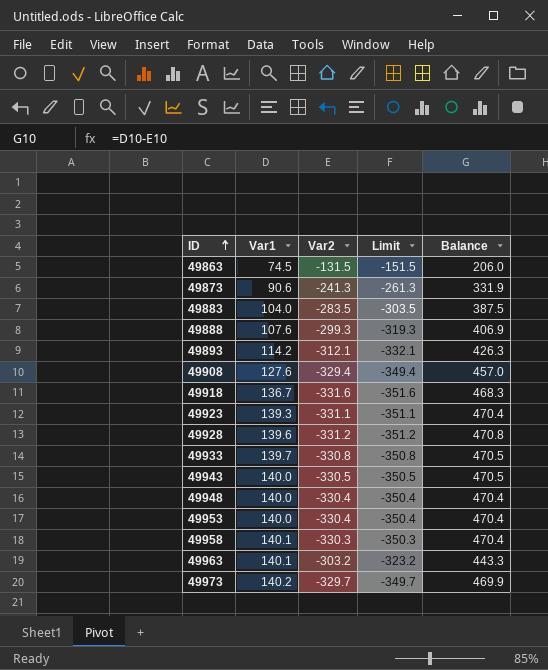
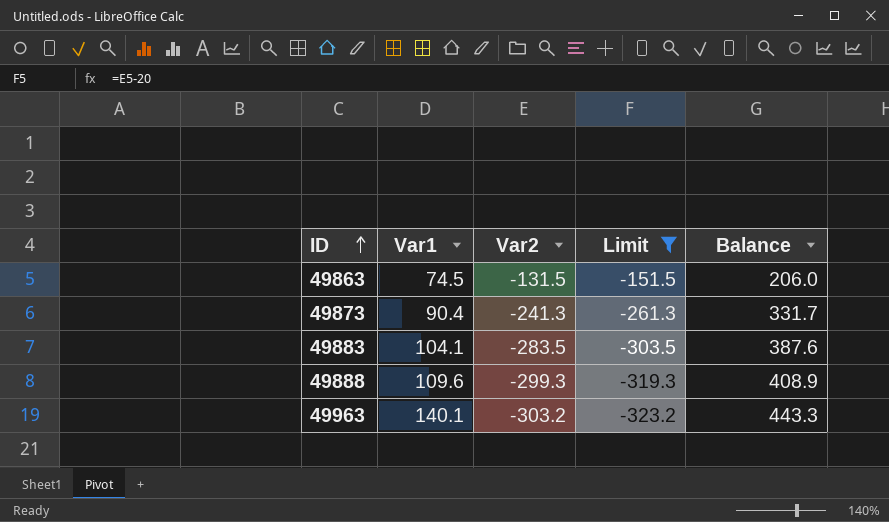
filter: none -> Limit >= -323.2
49873 | Var1: 90.6 -> 90.4
49873 | Balance: 331.9 -> 331.7
49883 | Var1: 104.0 -> 104.1
49883 | Balance: 387.5 -> 387.6
49888 | Var1: 107.6 -> 109.6
49888 | Balance: 406.9 -> 408.9

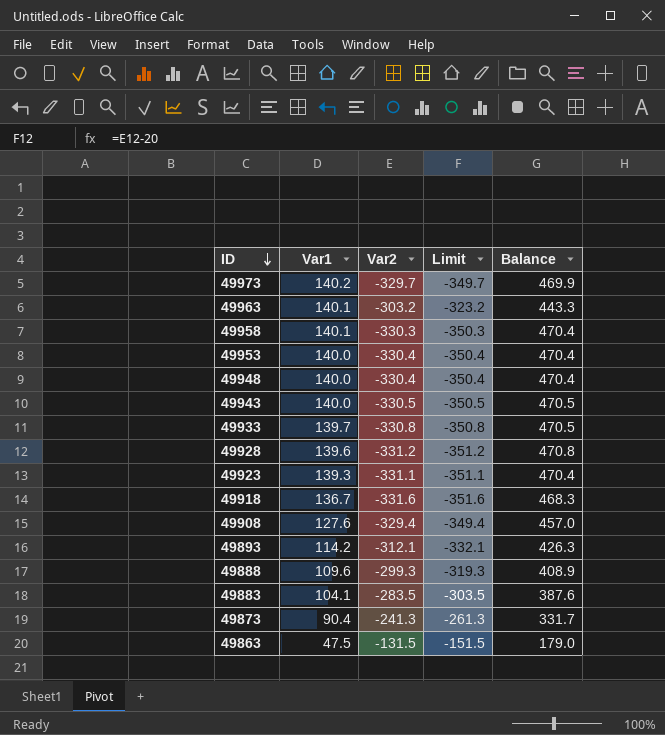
filter: Limit >= -323.2 -> none
row order: ID ascending -> ID descending
49863 | Var1: 74.5 -> 47.5
49863 | Balance: 206.0 -> 179.0

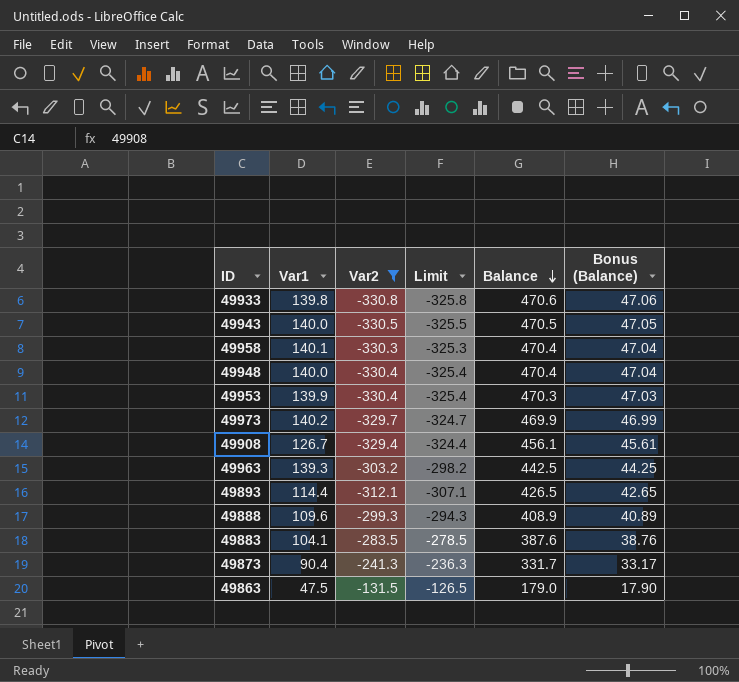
filter: none -> Var2 >= -330.8
row order: ID descending -> Balance descending
column Limit | formula: [Var2] - 20 -> [Var2] + 5
column Bonus (Balance) | formula: none -> [Balance] * 0.1
49933 | Var1: 139.7 -> 139.8
49933 | Balance: 470.5 -> 470.6
49953 | Var1: 140.0 -> 139.9
49953 | Balance: 470.4 -> 470.3
49908 | Var1: 127.6 -> 126.7
49908 | Balance: 457.0 -> 456.1
49963 | Var1: 140.1 -> 139.3
49963 | Balance: 443.3 -> 442.5
49893 | Var1: 114.2 -> 114.4
49893 | Balance: 426.3 -> 426.5

